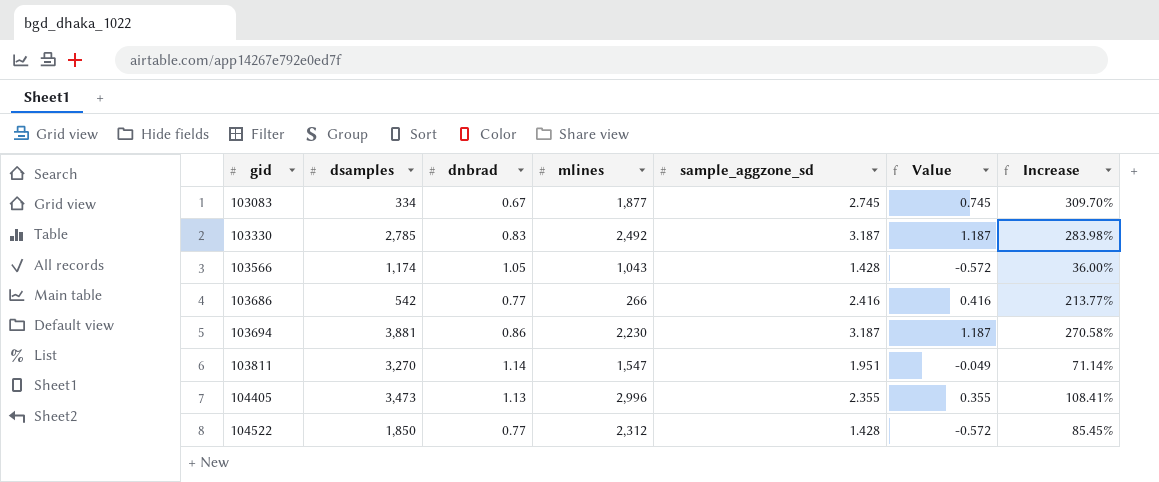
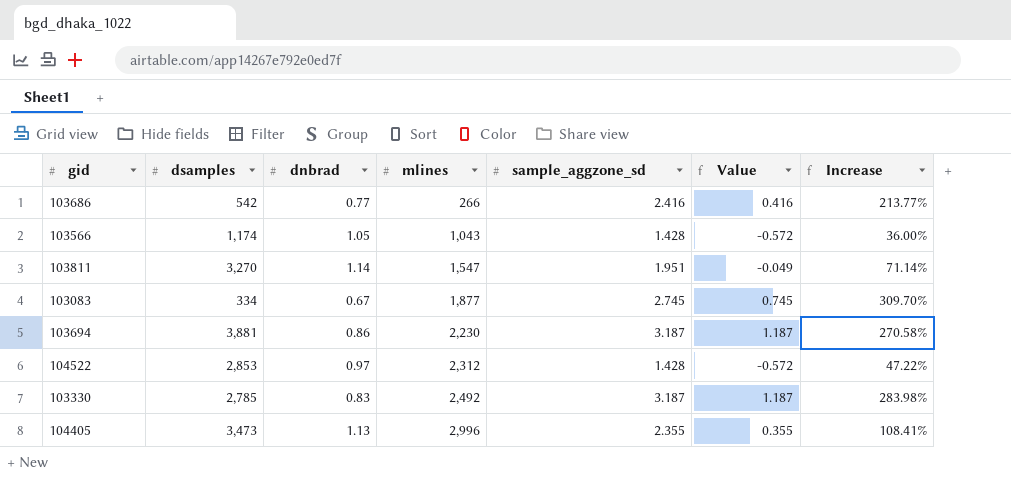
row order: gid ascending -> mlines ascending
104522 | dsamples: 1,850 -> 2,853
104522 | dnbrad: 0.77 -> 0.97
104522 | Increase: 85.45% -> 47.22%

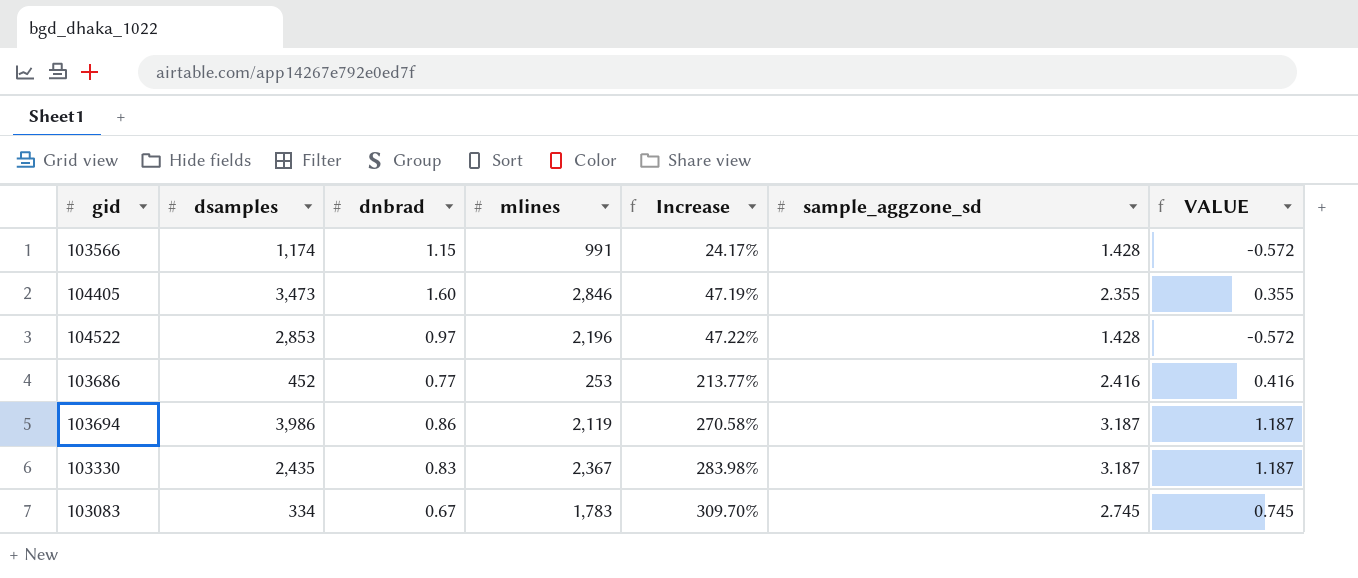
row order: mlines ascending -> Increase ascending
column Increase | position: 7 -> 5
column name: Value -> VALUE
row 103811: 3,270 | 1.14 | 1,547 | 1.951 | -0.049 | 71.14% -> none
103566 | dnbrad: 1.05 -> 1.15
103566 | mlines: 1,043 -> 991
103566 | Increase: 36.00% -> 24.17%
104405 | dnbrad: 1.13 -> 1.60
104405 | mlines: 2,996 -> 2,846
104405 | Increase: 108.41% -> 47.19%
104522 | mlines: 2,312 -> 2,196
103686 | dsamples: 542 -> 452
103686 | mlines: 266 -> 253
103694 | dsamples: 3,881 -> 3,986
103694 | mlines: 2,230 -> 2,119
103330 | dsamples: 2,785 -> 2,435
103330 | mlines: 2,492 -> 2,367
103083 | mlines: 1,877 -> 1,783

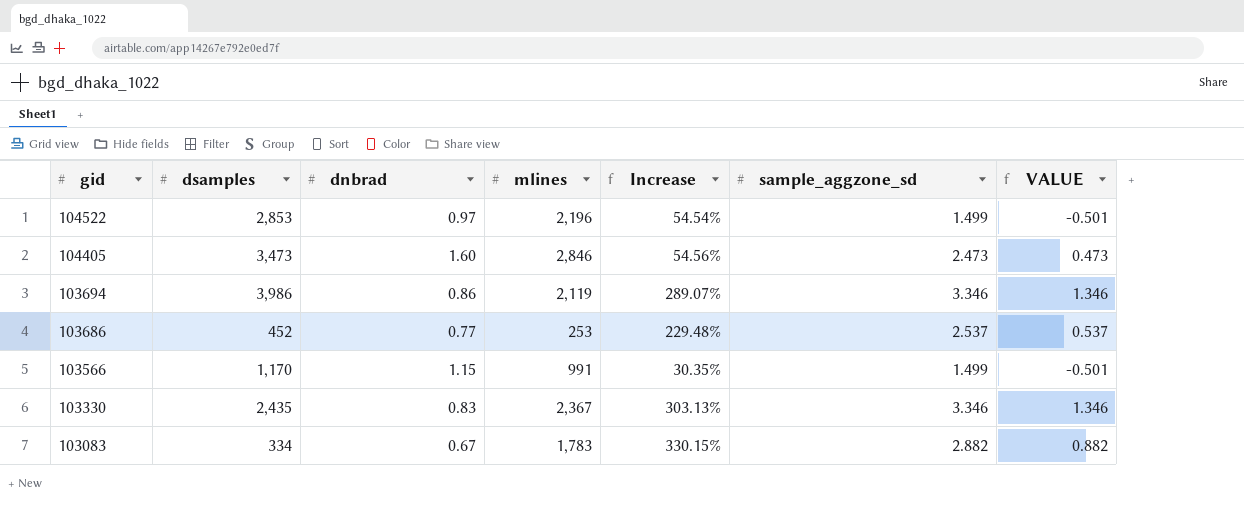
row order: Increase ascending -> gid descending
104522 | Increase: 47.22% -> 54.54%
104522 | sample_aggzone_sd: 1.428 -> 1.499
104522 | VALUE: -0.572 -> -0.501
104405 | Increase: 47.19% -> 54.56%
104405 | sample_aggzone_sd: 2.355 -> 2.473
104405 | VALUE: 0.355 -> 0.473
103694 | Increase: 270.58% -> 289.07%
103694 | sample_aggzone_sd: 3.187 -> 3.346
103694 | VALUE: 1.187 -> 1.346
103686 | Increase: 213.77% -> 229.48%
103686 | sample_aggzone_sd: 2.416 -> 2.537
103686 | VALUE: 0.416 -> 0.537
103566 | dsamples: 1,174 -> 1,170
103566 | Increase: 24.17% -> 30.35%
103566 | sample_aggzone_sd: 1.428 -> 1.499
103566 | VALUE: -0.572 -> -0.501
103330 | Increase: 283.98% -> 303.13%
103330 | sample_aggzone_sd: 3.187 -> 3.346
103330 | VALUE: 1.187 -> 1.346
103083 | Increase: 309.70% -> 330.15%
103083 | sample_aggzone_sd: 2.745 -> 2.882
103083 | VALUE: 0.745 -> 0.882

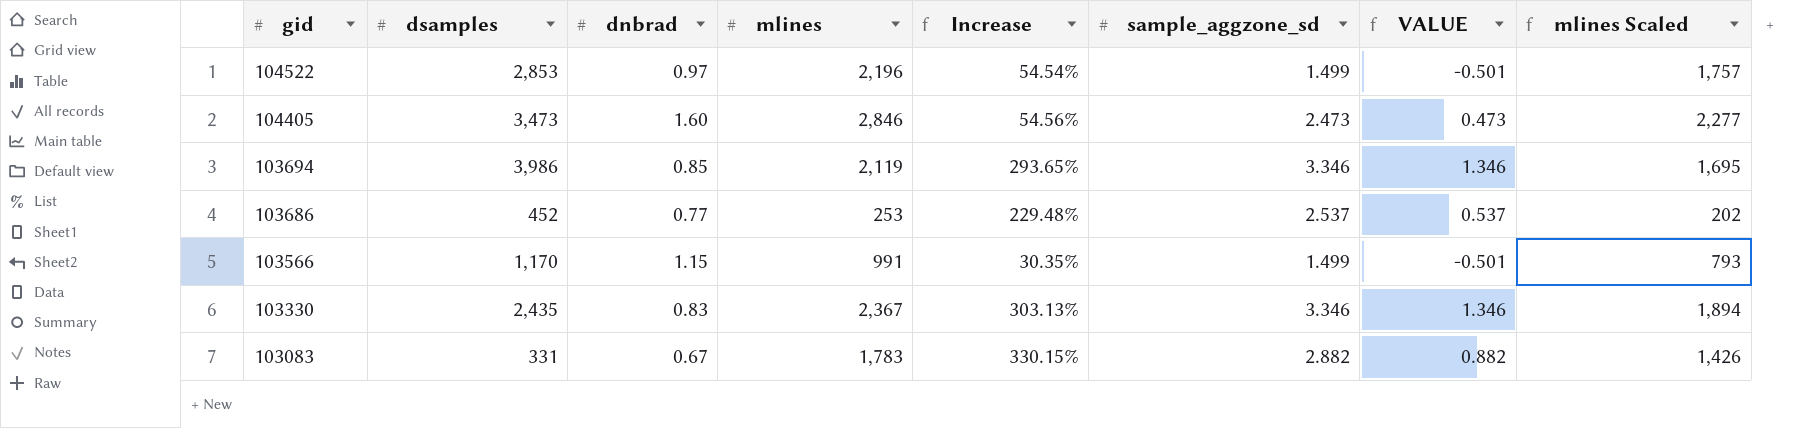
column mlines Scaled | formula: none -> [mlines] * 0.8
103694 | dnbrad: 0.86 -> 0.85
103694 | Increase: 289.07% -> 293.65%
103083 | dsamples: 334 -> 331

